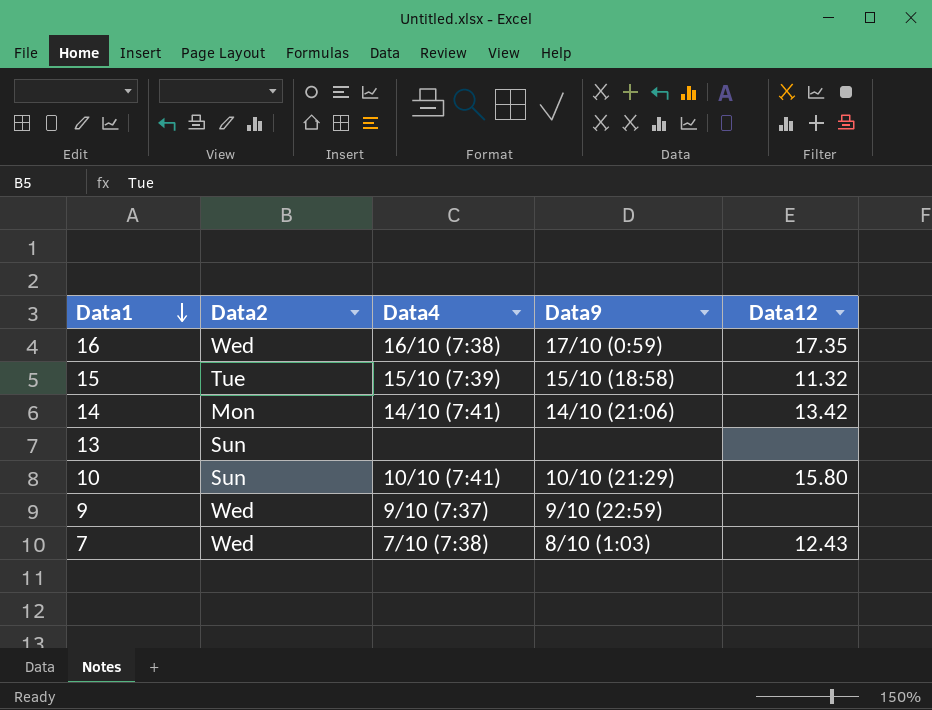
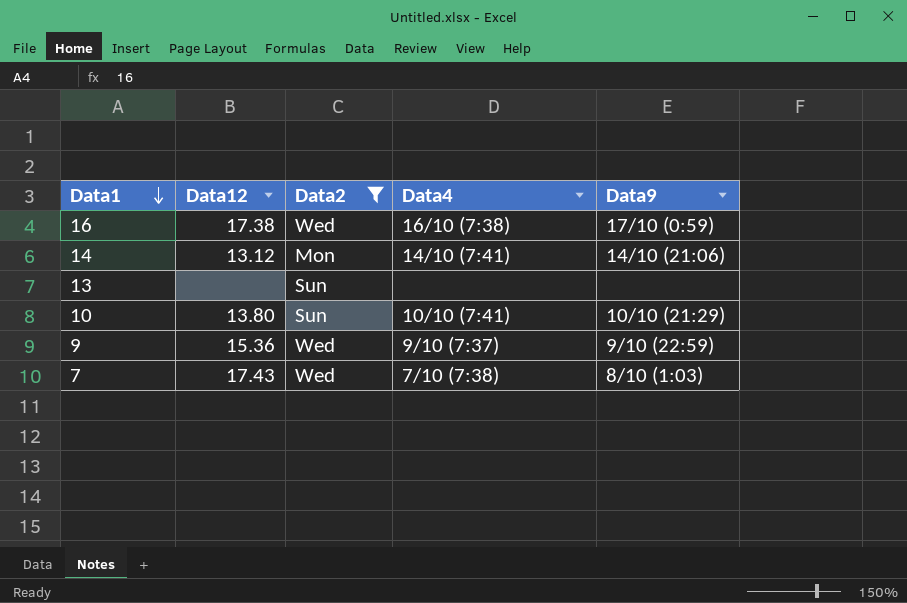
filter: none -> Data2 != Tue
column Data12 | position: 5 -> 2
16 | Data12: 17.35 -> 17.38
14 | Data12: 13.42 -> 13.12
10 | Data12: 15.80 -> 13.80
9 | Data12: none -> 15.36
7 | Data12: 12.43 -> 17.43

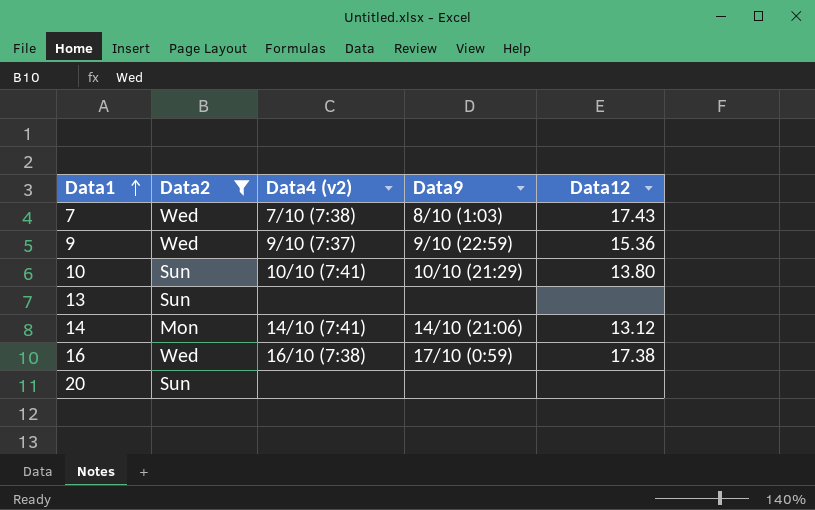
row order: Data1 descending -> Data1 ascending
column name: Data4 -> Data4 (v2)
column Data12 | position: 2 -> 5
row 20: none -> Sun | none | none | none

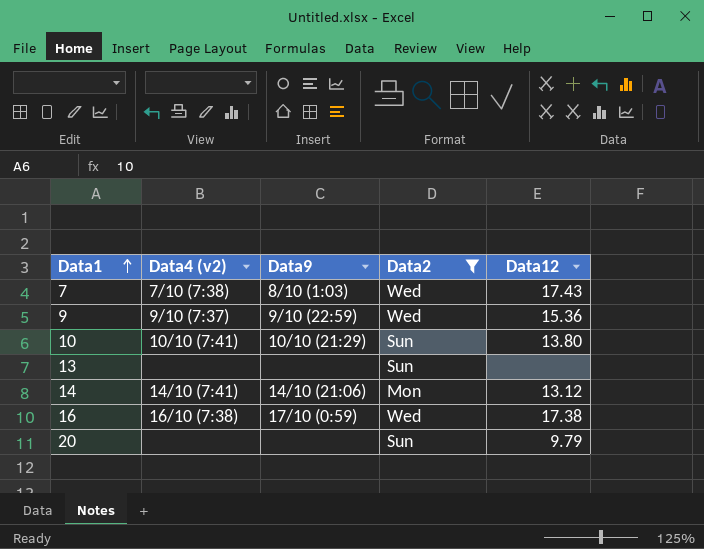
column Data2 | position: 2 -> 4
20 | Data12: none -> 9.79

